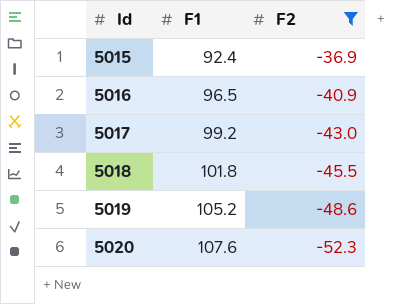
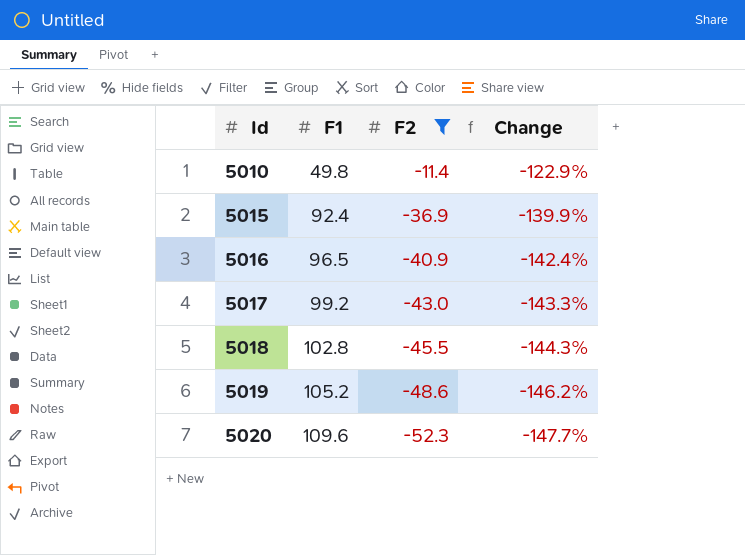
column Change | formula: none -> ([F2] - [F1]) / [F1]
row 5010: none -> 49.8 | -11.4 | -122.9%
5018 | F1: 101.8 -> 102.8
5020 | F1: 107.6 -> 109.6

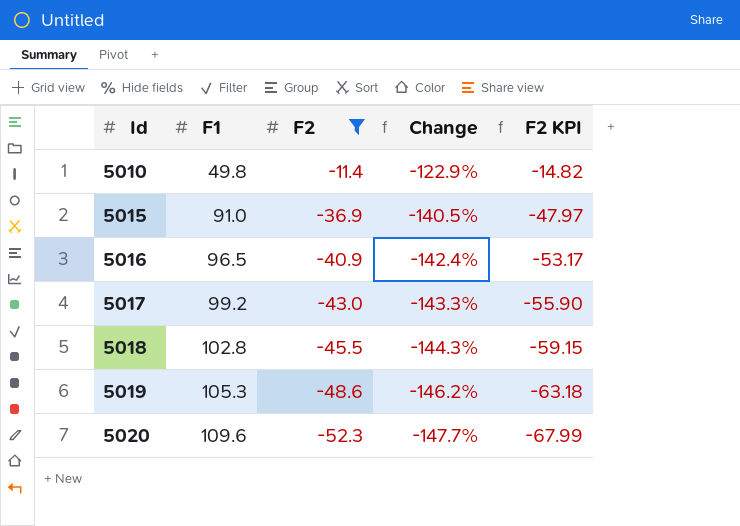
column F2 KPI | formula: none -> [F2] * 1.3
5015 | F1: 92.4 -> 91.0
5015 | Change: -139.9% -> -140.5%
5019 | F1: 105.2 -> 105.3

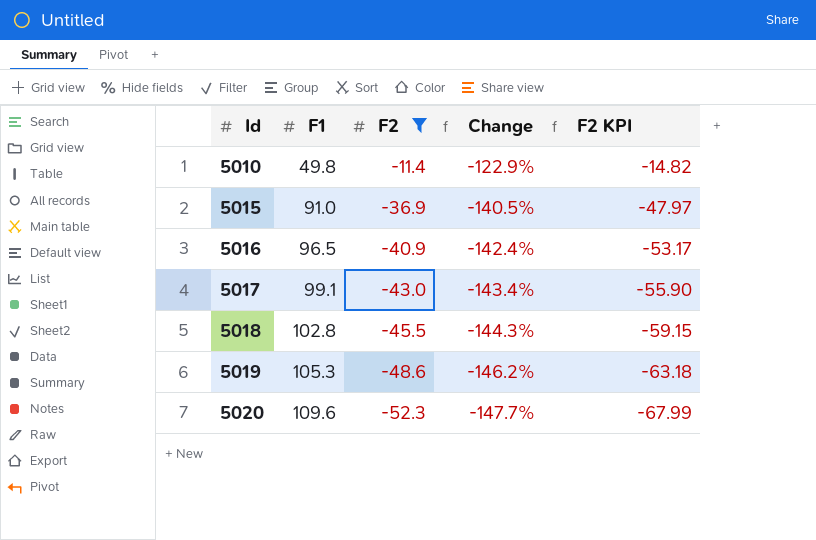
5017 | F1: 99.2 -> 99.1
5017 | Change: -143.3% -> -143.4%

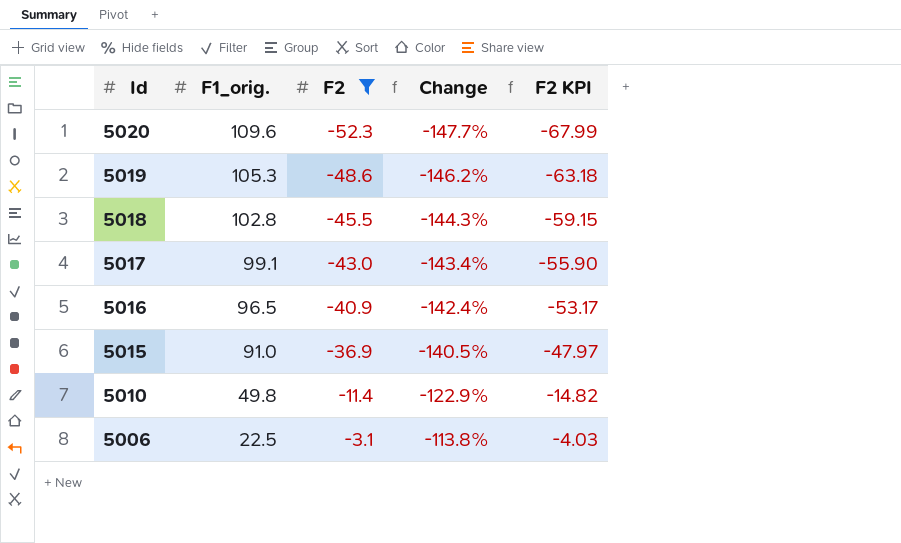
row order: Id ascending -> Id descending
column name: F1 -> F1_orig.
row 5006: none -> 22.5 | -3.1 | -113.8% | -4.03

